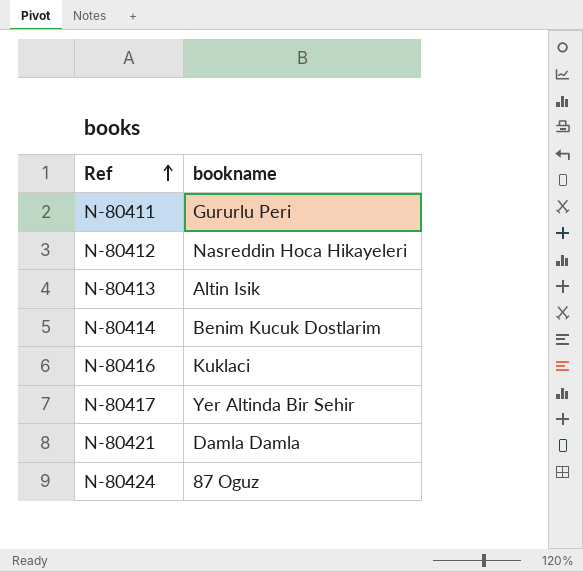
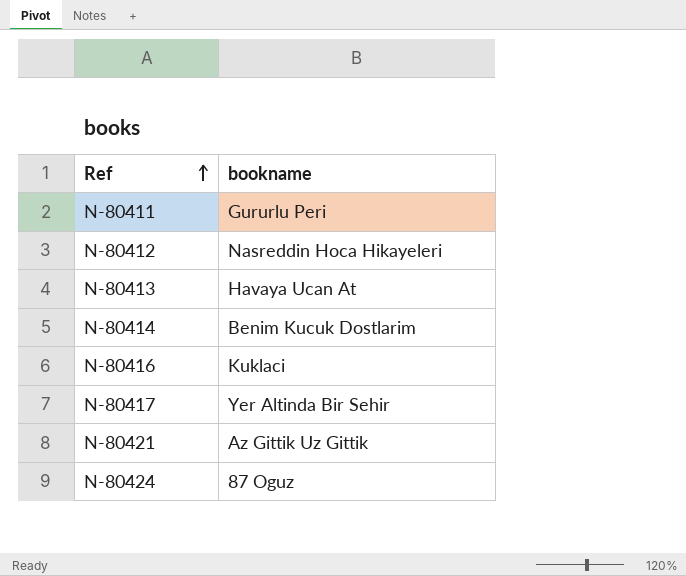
N-80413 | bookname: Altin Isik -> Havaya Ucan At
N-80421 | bookname: Damla Damla -> Az Gittik Uz Gittik

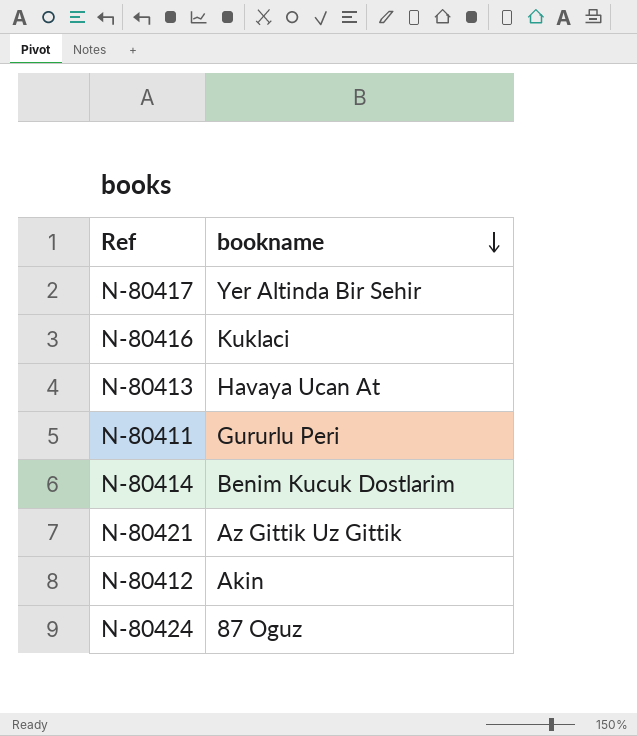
row order: Ref ascending -> bookname descending
N-80412 | bookname: Nasreddin Hoca Hikayeleri -> Akin

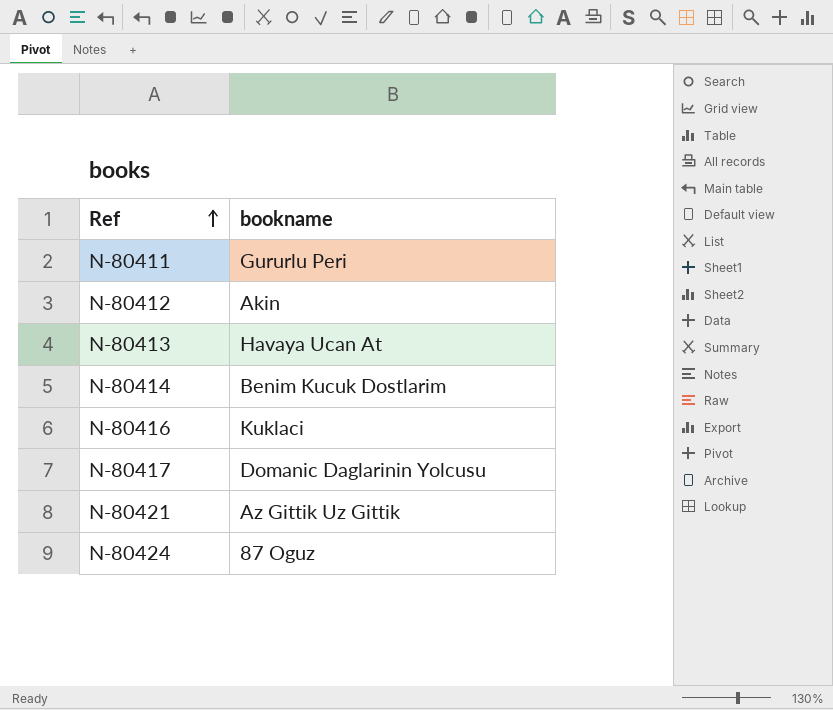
row order: bookname descending -> Ref ascending
N-80417 | bookname: Yer Altinda Bir Sehir -> Domanic Daglarinin Yolcusu

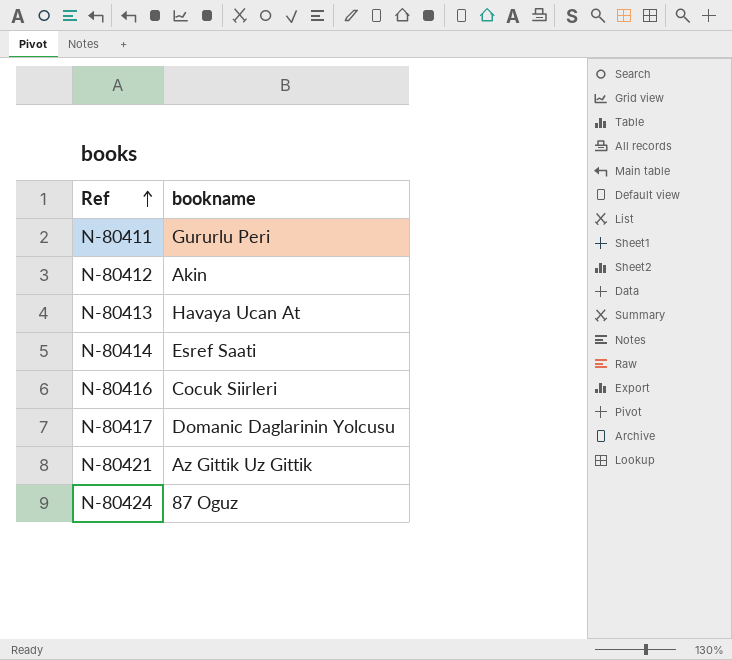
N-80414 | bookname: Benim Kucuk Dostlarim -> Esref Saati
N-80416 | bookname: Kuklaci -> Cocuk Siirleri

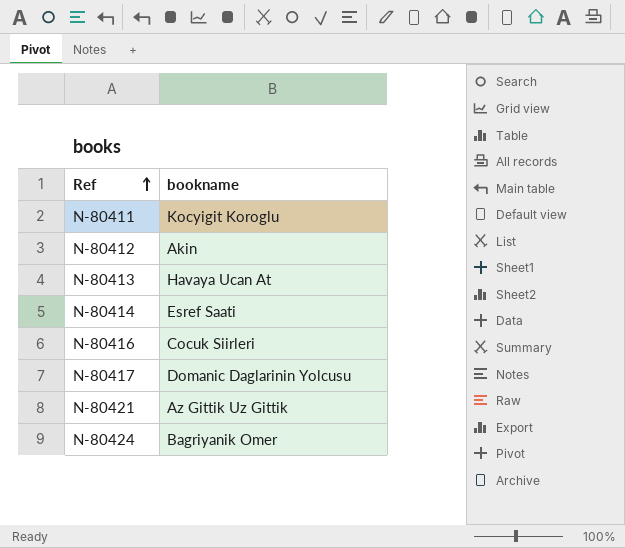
N-80411 | bookname: Gururlu Peri -> Kocyigit Koroglu
N-80424 | bookname: 87 Oguz -> Bagriyanik Omer

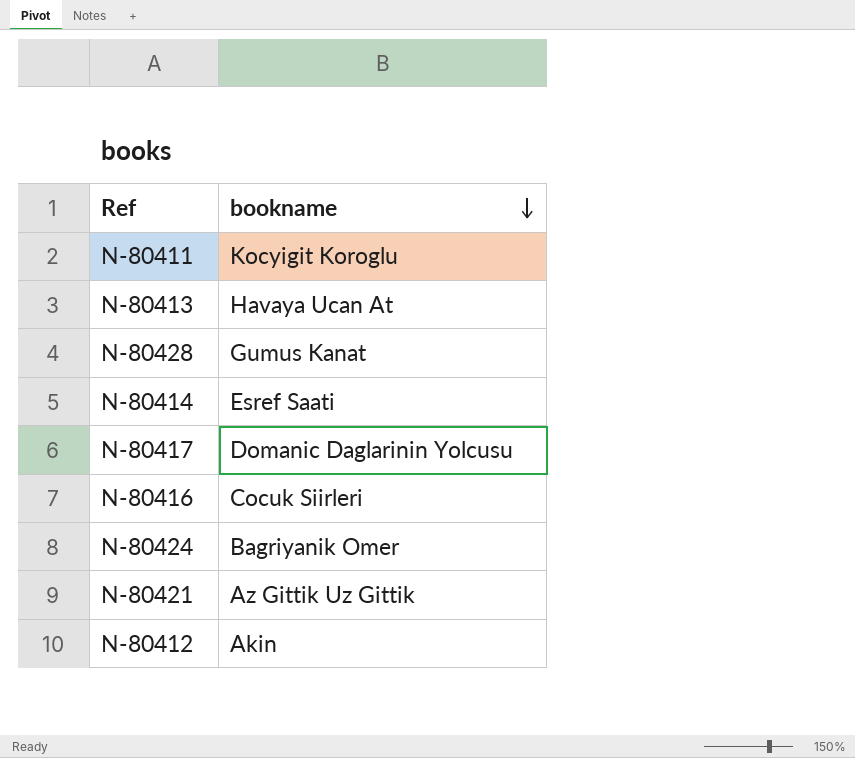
row order: Ref ascending -> bookname descending
row N-80428: none -> Gumus Kanat

